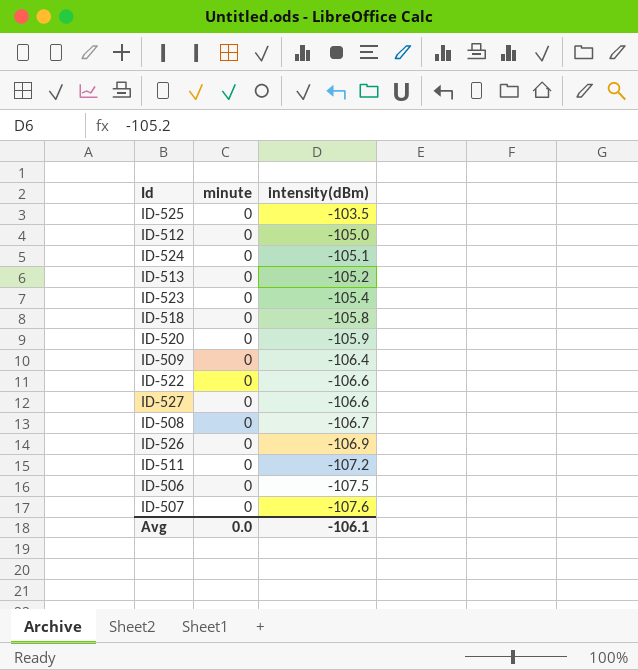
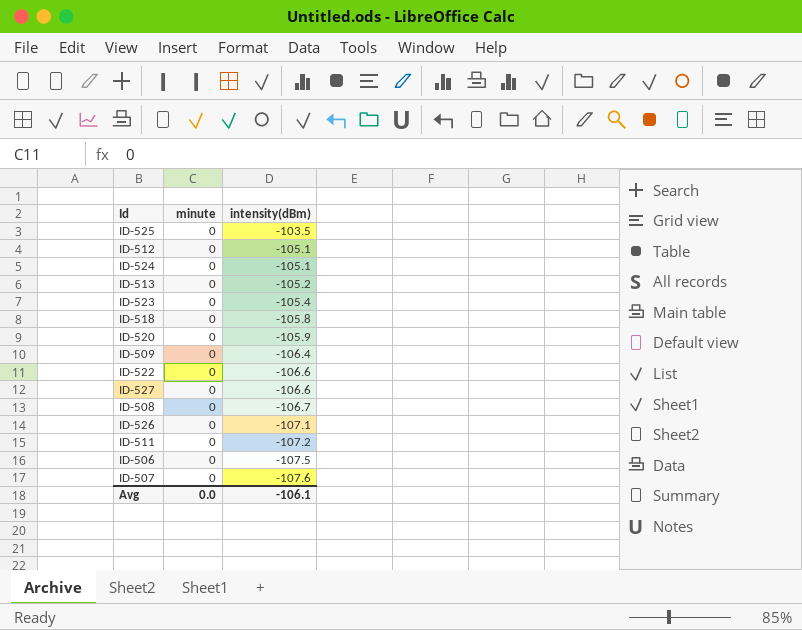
ID-512 | intensity(dBm): -105.0 -> -105.1
ID-526 | intensity(dBm): -106.9 -> -107.1

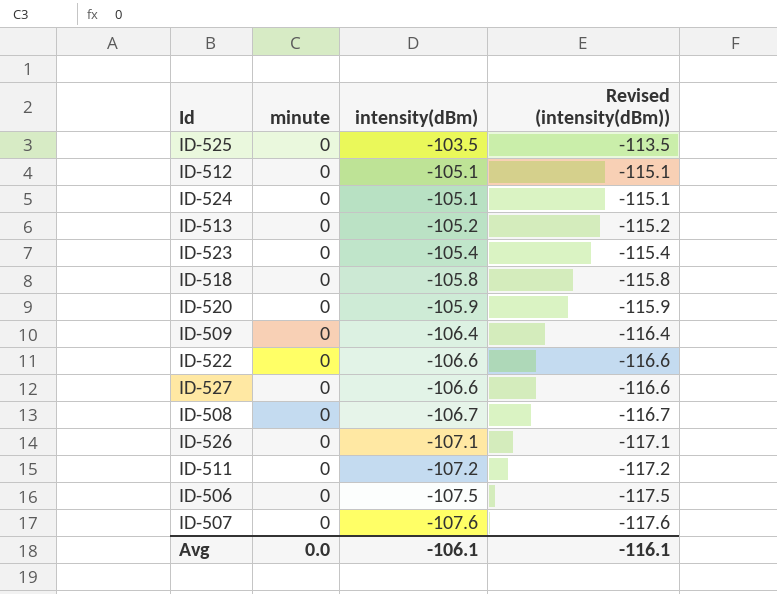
column Revised (intensity(dBm)) | formula: none -> [intensity(dBm)] - 10

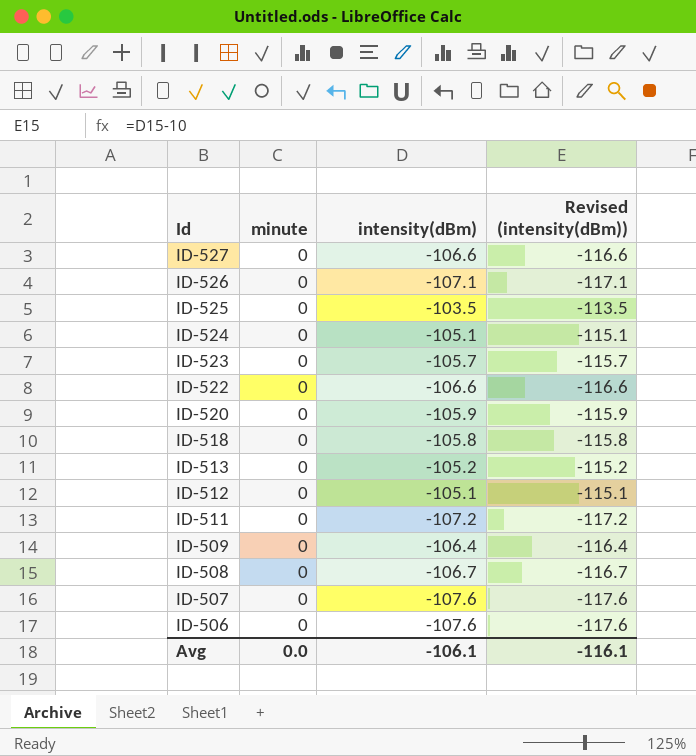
row order: intensity(dBm) descending -> Id descending
ID-523 | intensity(dBm): -105.4 -> -105.7
ID-523 | Revised (intensity(dBm)): -115.4 -> -115.7
ID-506 | intensity(dBm): -107.5 -> -107.6
ID-506 | Revised (intensity(dBm)): -117.5 -> -117.6

